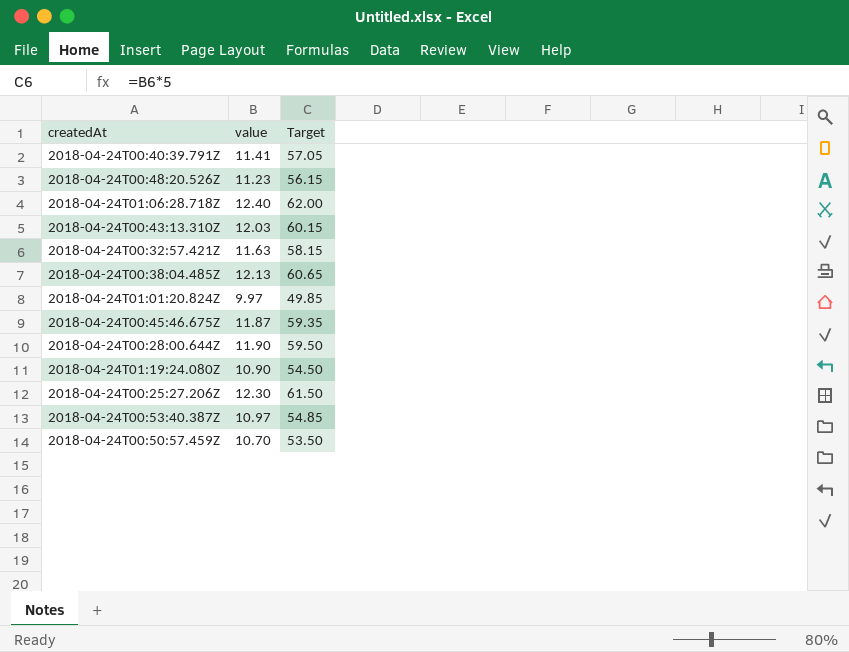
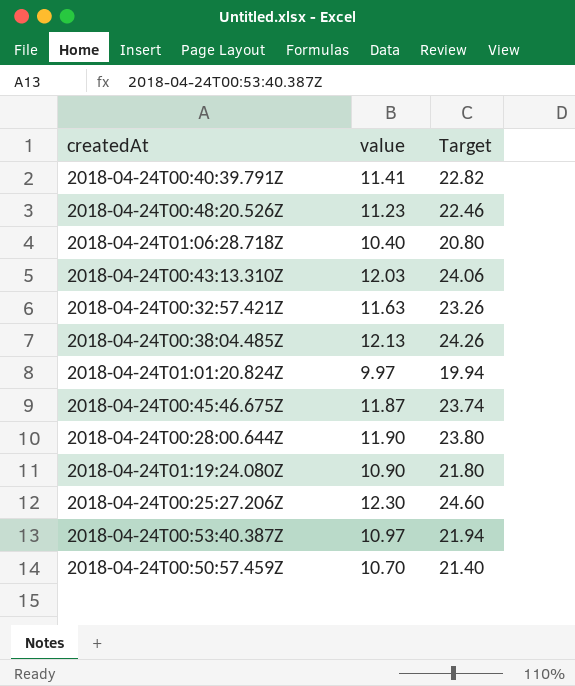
column Target | formula: [value] * 5 -> [value] * 2
2018-04-24T01:06:28.718Z | value: 12.40 -> 10.40

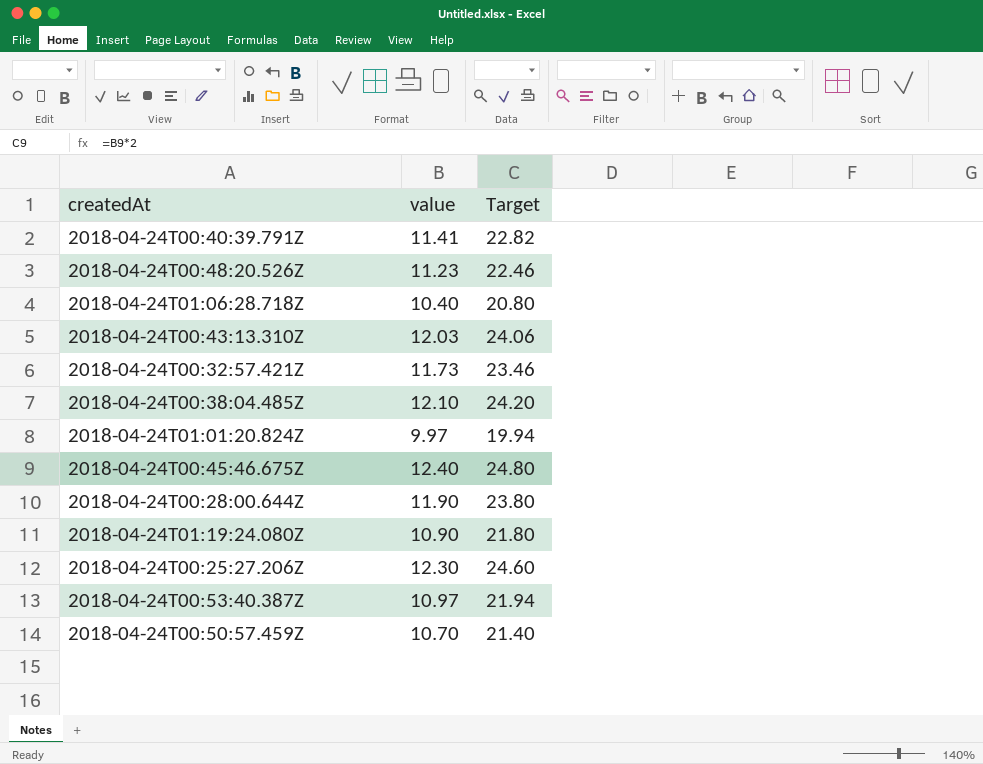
2018-04-24T00:32:57.421Z | value: 11.63 -> 11.73
2018-04-24T00:32:57.421Z | Target: 23.26 -> 23.46
2018-04-24T00:38:04.485Z | value: 12.13 -> 12.10
2018-04-24T00:38:04.485Z | Target: 24.26 -> 24.20
2018-04-24T00:45:46.675Z | value: 11.87 -> 12.40
2018-04-24T00:45:46.675Z | Target: 23.74 -> 24.80

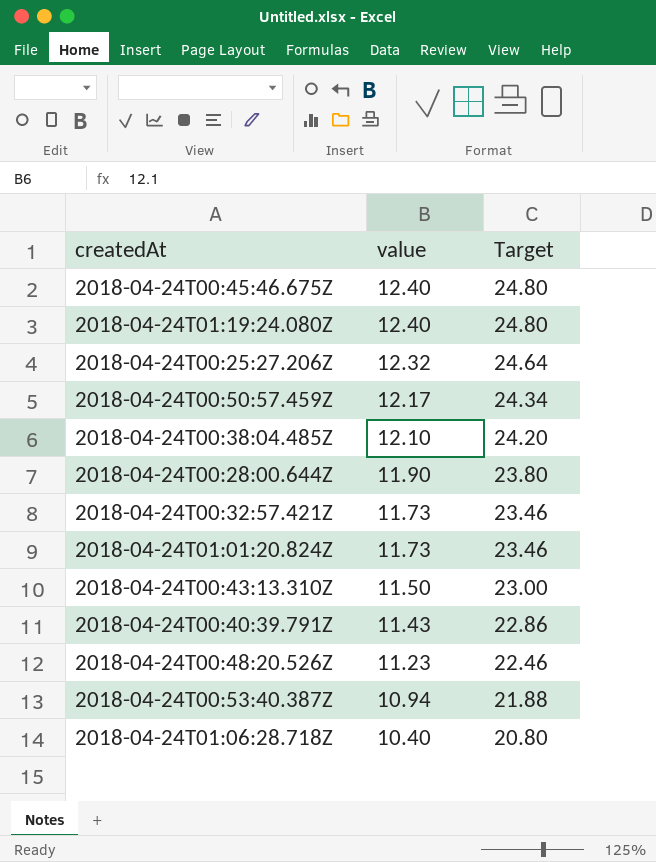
row order: none -> value descending
2018-04-24T01:19:24.080Z | value: 10.90 -> 12.40
2018-04-24T01:19:24.080Z | Target: 21.80 -> 24.80
2018-04-24T00:25:27.206Z | value: 12.30 -> 12.32
2018-04-24T00:25:27.206Z | Target: 24.60 -> 24.64
2018-04-24T00:50:57.459Z | value: 10.70 -> 12.17
2018-04-24T00:50:57.459Z | Target: 21.40 -> 24.34
2018-04-24T01:01:20.824Z | value: 9.97 -> 11.73
2018-04-24T01:01:20.824Z | Target: 19.94 -> 23.46
2018-04-24T00:43:13.310Z | value: 12.03 -> 11.50
2018-04-24T00:43:13.310Z | Target: 24.06 -> 23.00
2018-04-24T00:40:39.791Z | value: 11.41 -> 11.43
2018-04-24T00:40:39.791Z | Target: 22.82 -> 22.86
2018-04-24T00:53:40.387Z | value: 10.97 -> 10.94
2018-04-24T00:53:40.387Z | Target: 21.94 -> 21.88

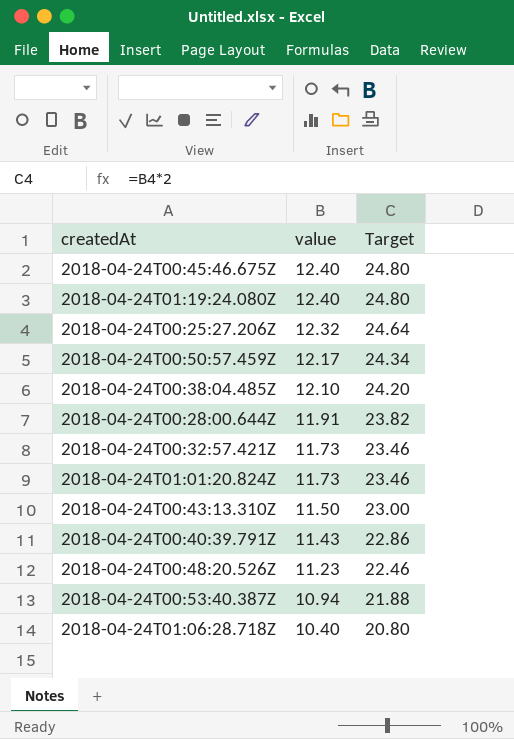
2018-04-24T00:28:00.644Z | value: 11.90 -> 11.91
2018-04-24T00:28:00.644Z | Target: 23.80 -> 23.82

